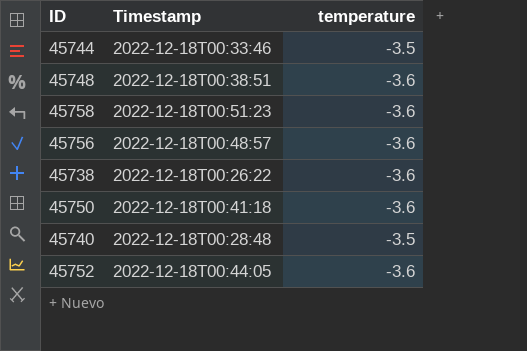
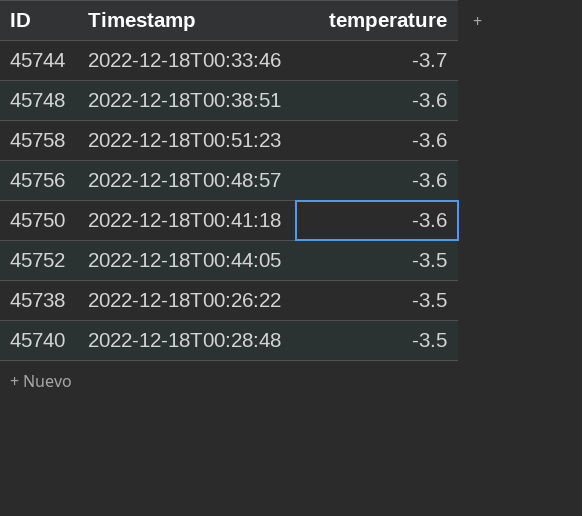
row order: none -> temperature ascending
45744 | temperature: -3.5 -> -3.7
45752 | temperature: -3.6 -> -3.5
45738 | temperature: -3.6 -> -3.5

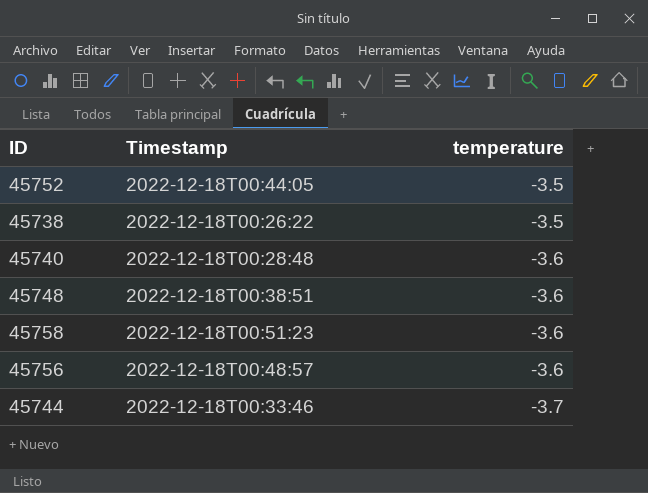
row order: temperature ascending -> temperature descending
row 45750: 2022-12-18T00:41:18 | -3.6 -> none
45740 | temperature: -3.5 -> -3.6

